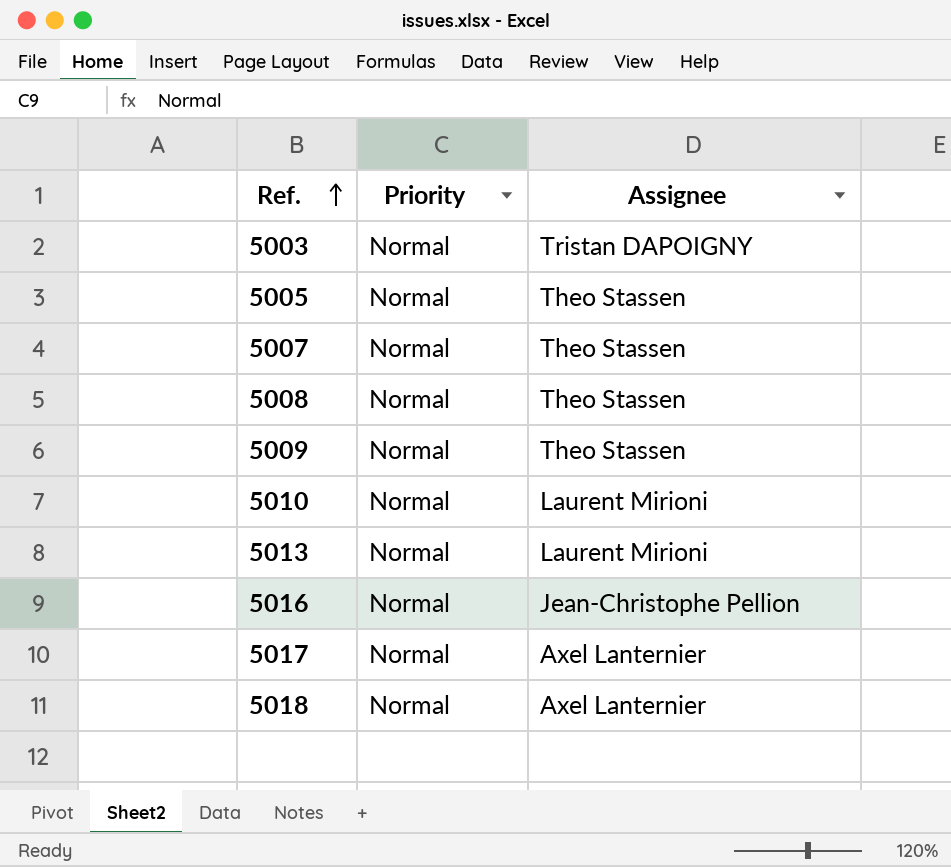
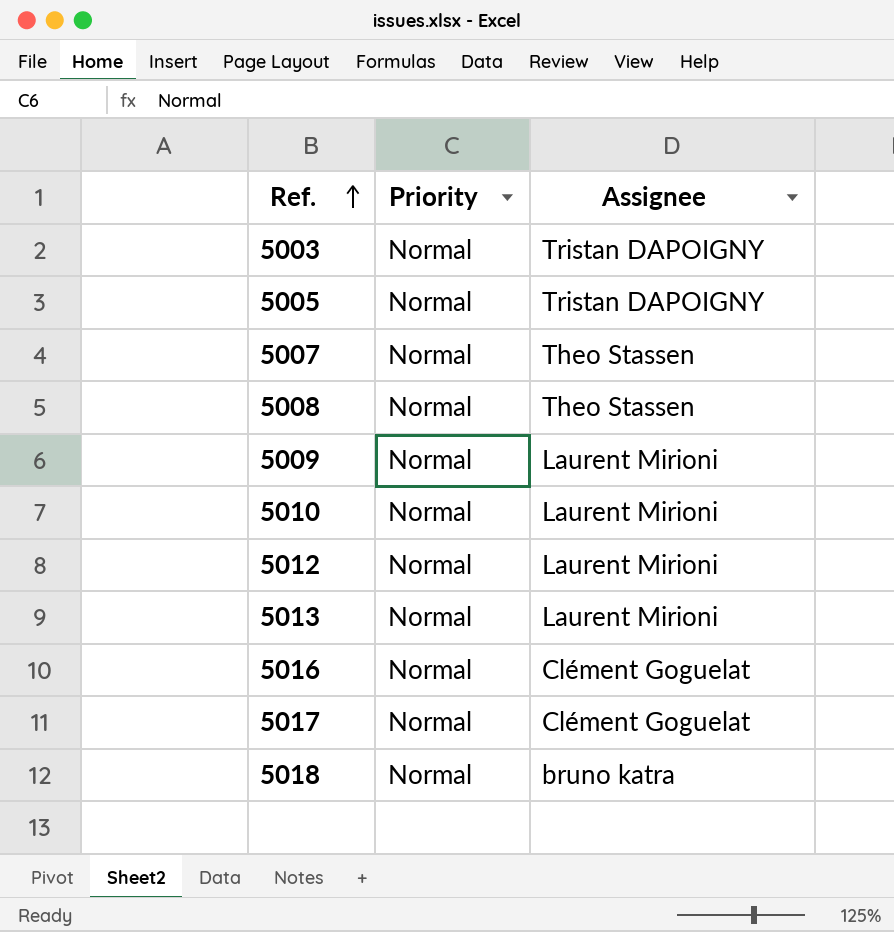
5005 | Assignee: Theo Stassen -> Tristan DAPOIGNY
5009 | Assignee: Theo Stassen -> Laurent Mirioni
row 5012: none -> Normal | Laurent Mirioni
5016 | Assignee: Jean-Christophe Pellion -> Clément Goguelat
5017 | Assignee: Axel Lanternier -> Clément Goguelat
5018 | Assignee: Axel Lanternier -> bruno katra

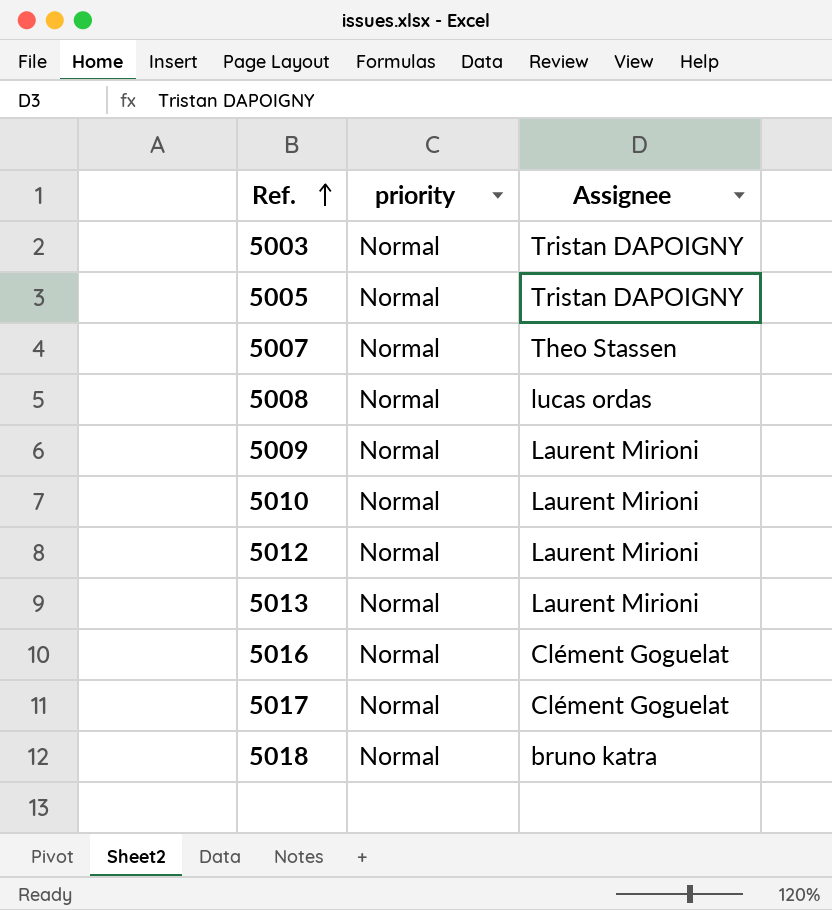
column name: Priority -> priority
5008 | Assignee: Theo Stassen -> lucas ordas

